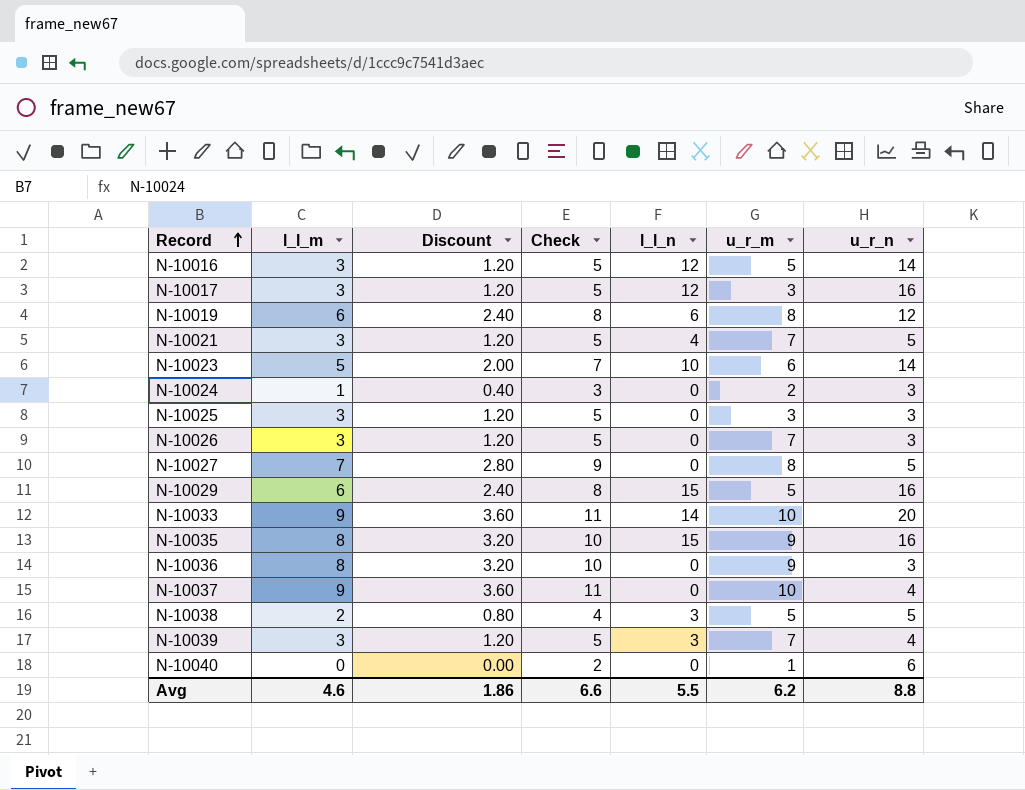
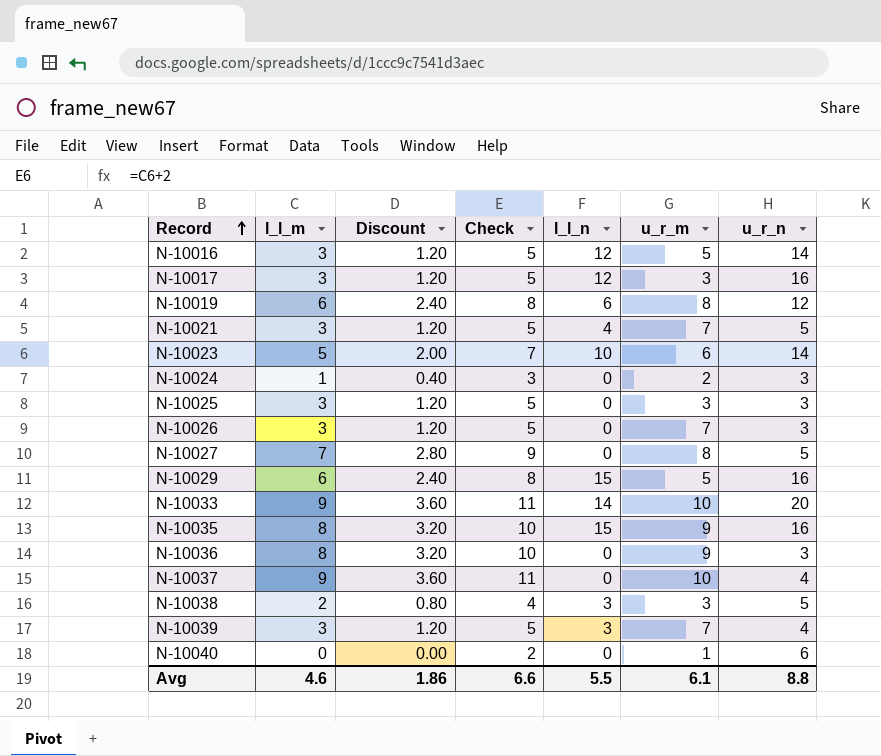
N-10038 | u_r_m: 5 -> 3
Avg | u_r_m: 6.2 -> 6.1

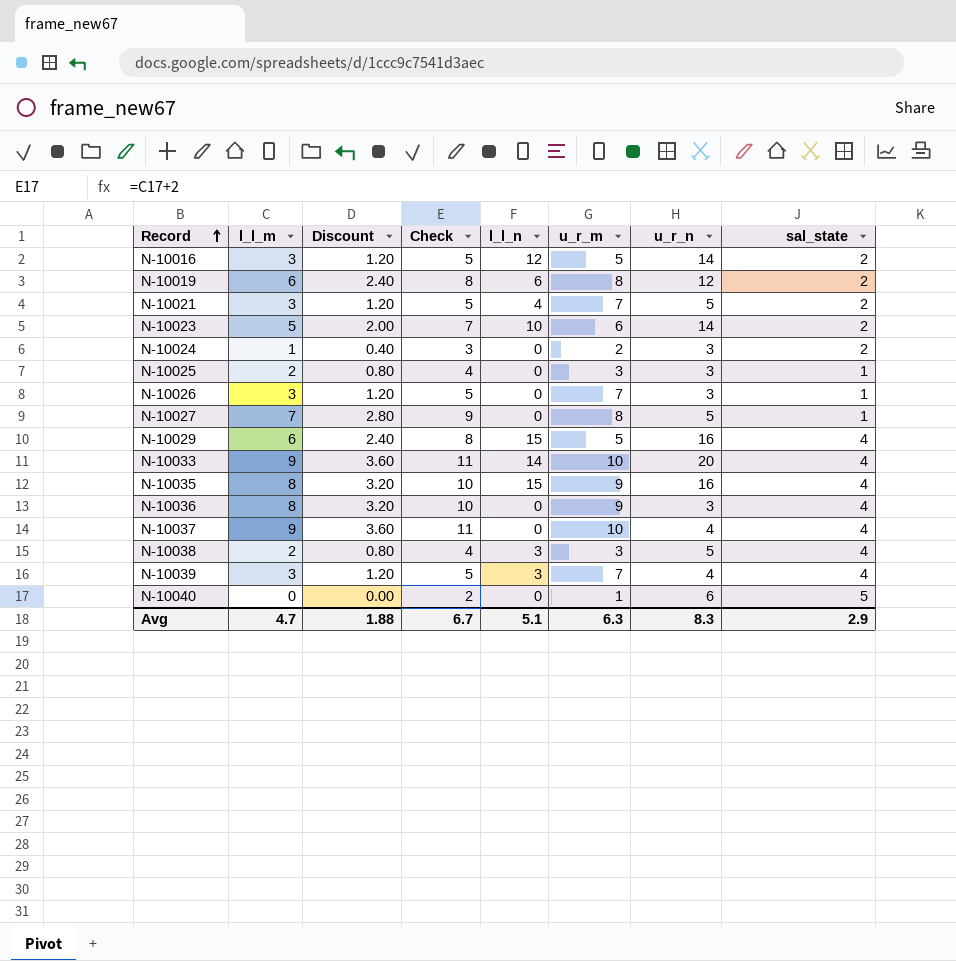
column sal_state | position: none -> 8
row N-10017: 3 | 1.20 | 5 | 12 | 3 | 16 -> none
N-10025 | l_l_m: 3 -> 2
N-10025 | Discount: 1.20 -> 0.80
N-10025 | Check: 5 -> 4
Avg | l_l_m: 4.6 -> 4.7
Avg | Discount: 1.86 -> 1.88
Avg | Check: 6.6 -> 6.7
Avg | l_l_n: 5.5 -> 5.1
Avg | u_r_m: 6.1 -> 6.3
Avg | u_r_n: 8.8 -> 8.3

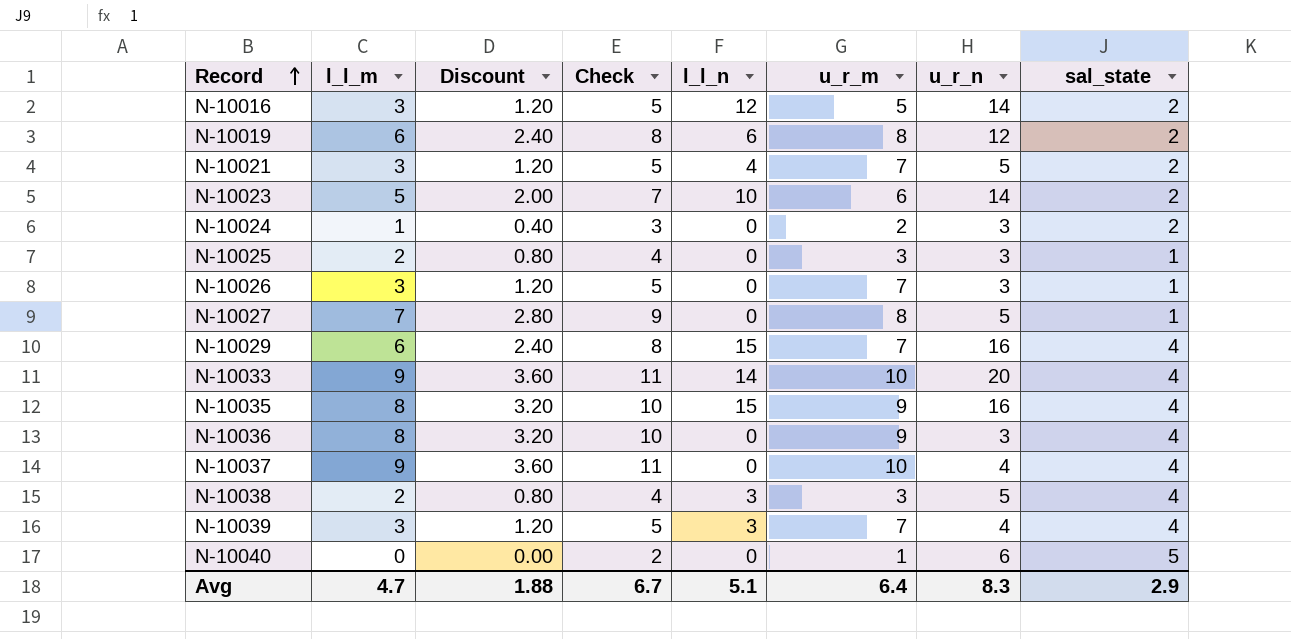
N-10029 | u_r_m: 5 -> 7
Avg | u_r_m: 6.3 -> 6.4

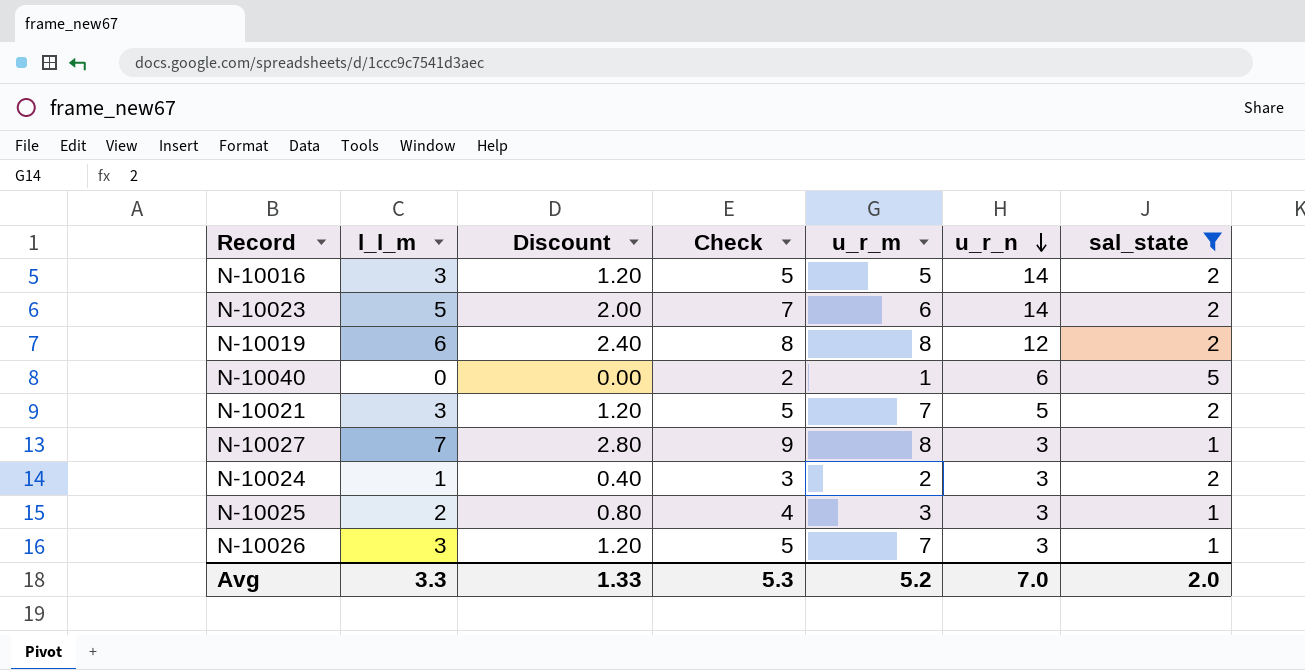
filter: none -> sal_state != 4
row order: Record ascending -> u_r_n descending
column l_l_n | position: 5 -> none
N-10027 | u_r_n: 5 -> 3
Avg | l_l_m: 4.7 -> 3.3
Avg | Discount: 1.88 -> 1.33
Avg | Check: 6.7 -> 5.3
Avg | u_r_m: 6.4 -> 5.2
Avg | u_r_n: 8.3 -> 7.0
Avg | sal_state: 2.9 -> 2.0

